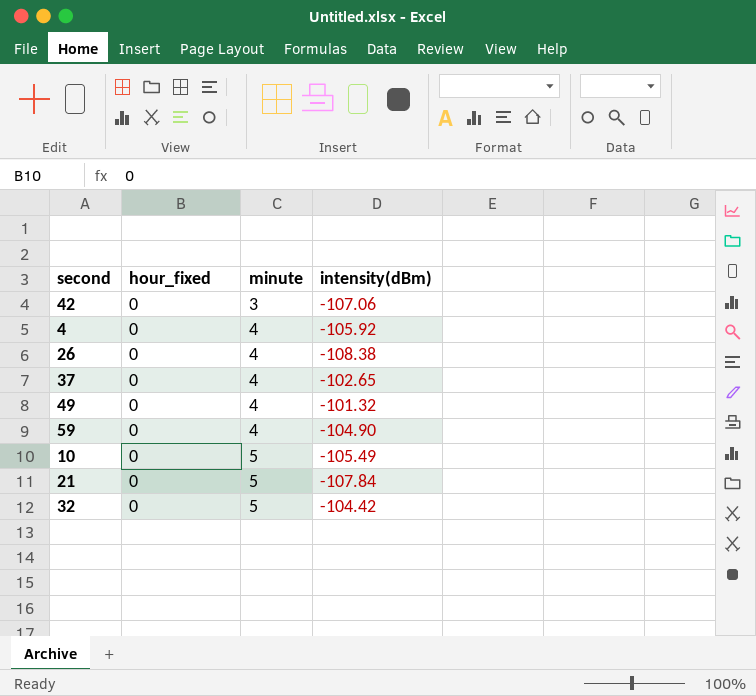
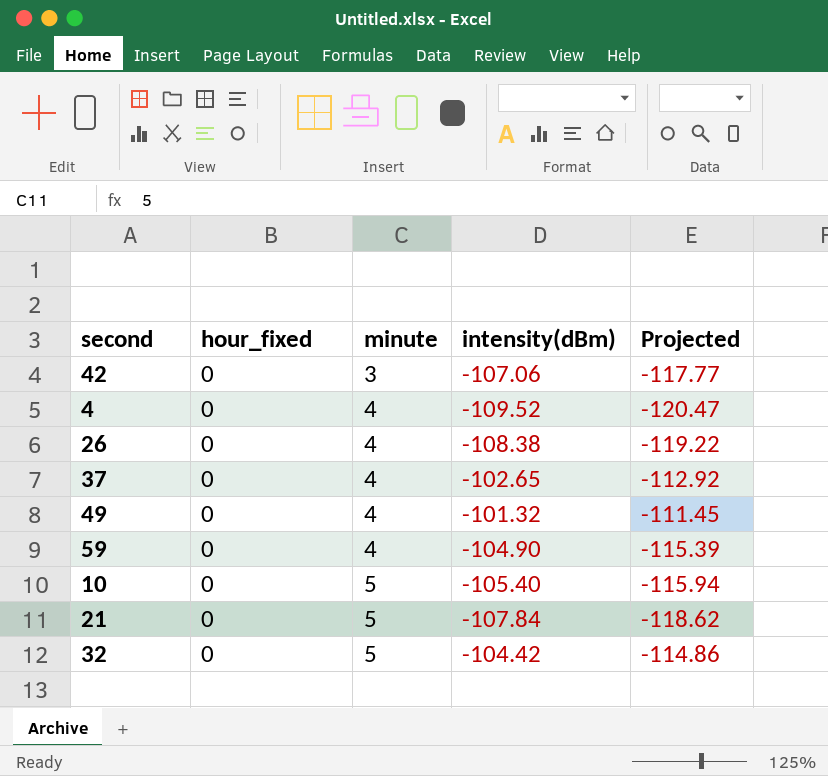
column Projected | formula: none -> [intensity(dBm)] * 1.1
4 | intensity(dBm): -105.92 -> -109.52
10 | intensity(dBm): -105.49 -> -105.40

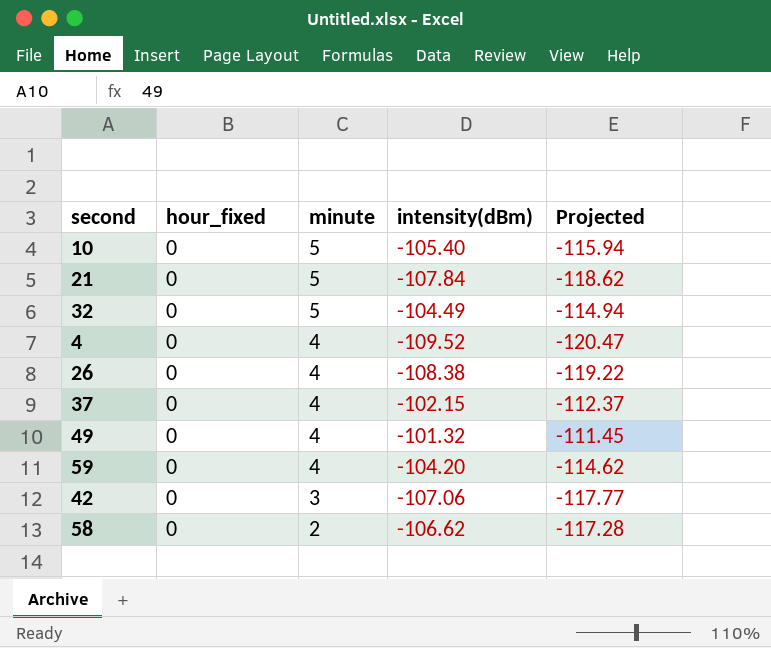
row order: minute ascending -> minute descending
32 | intensity(dBm): -104.42 -> -104.49
32 | Projected: -114.86 -> -114.94
37 | intensity(dBm): -102.65 -> -102.15
37 | Projected: -112.92 -> -112.37
59 | intensity(dBm): -104.90 -> -104.20
59 | Projected: -115.39 -> -114.62
row 58: none -> 0 | 2 | -106.62 | -117.28

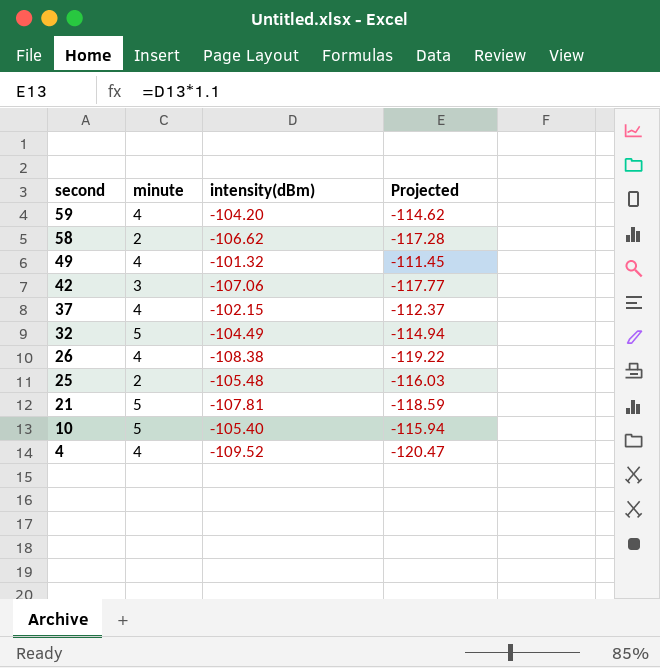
row order: minute descending -> second descending
column hour_fixed | position: 2 -> none
row 25: none -> 2 | -105.48 | -116.03
21 | intensity(dBm): -107.84 -> -107.81
21 | Projected: -118.62 -> -118.59

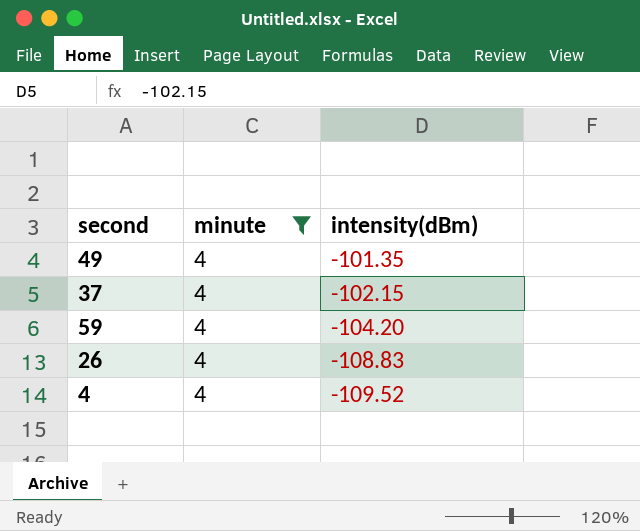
filter: none -> minute = 4
row order: second descending -> intensity(dBm) descending
column Projected | formula: [intensity(dBm)] * 1.1 -> none
49 | intensity(dBm): -101.32 -> -101.35
26 | intensity(dBm): -108.38 -> -108.83

